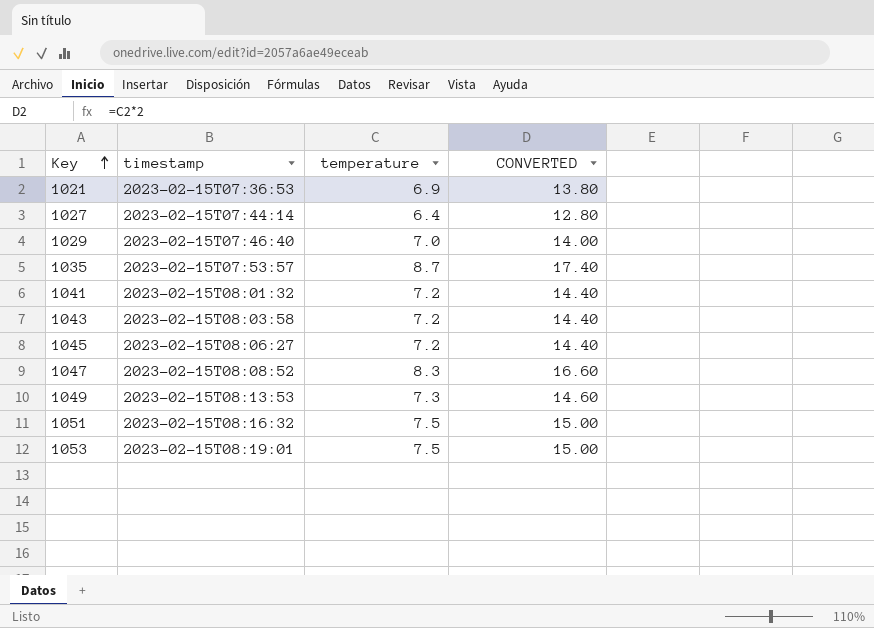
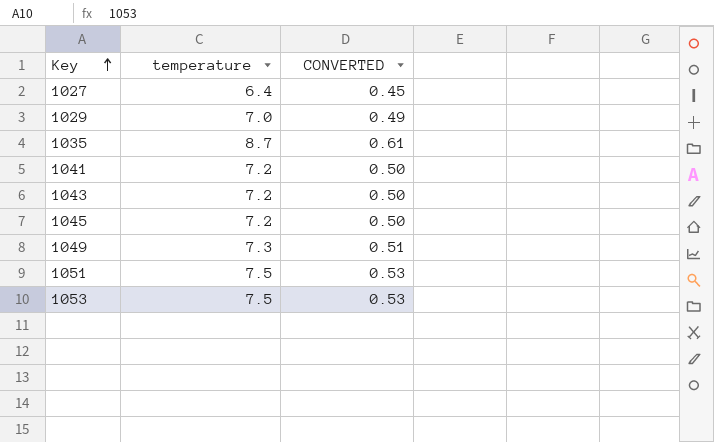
column timestamp | position: 2 -> none
column CONVERTED | formula: [temperature] * 2 -> [temperature] * 0.07
row 1021: 2023-02-15T07:36:53 | 6.9 | 13.80 -> none
row 1047: 2023-02-15T08:08:52 | 8.3 | 16.60 -> none

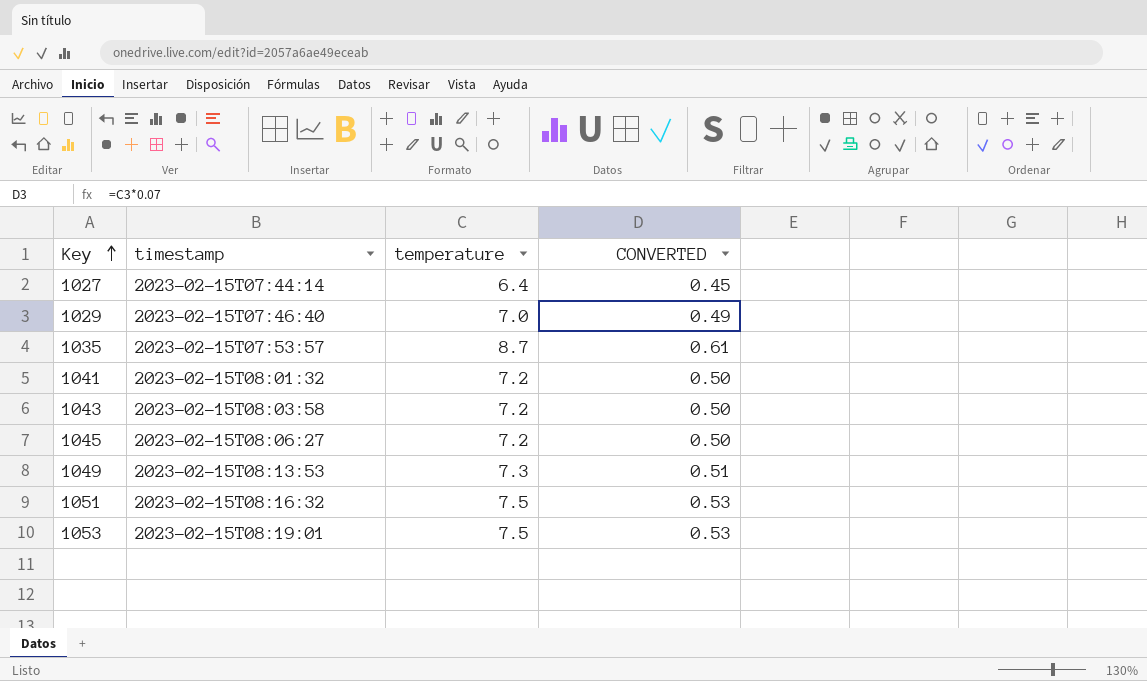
column timestamp | position: none -> 2

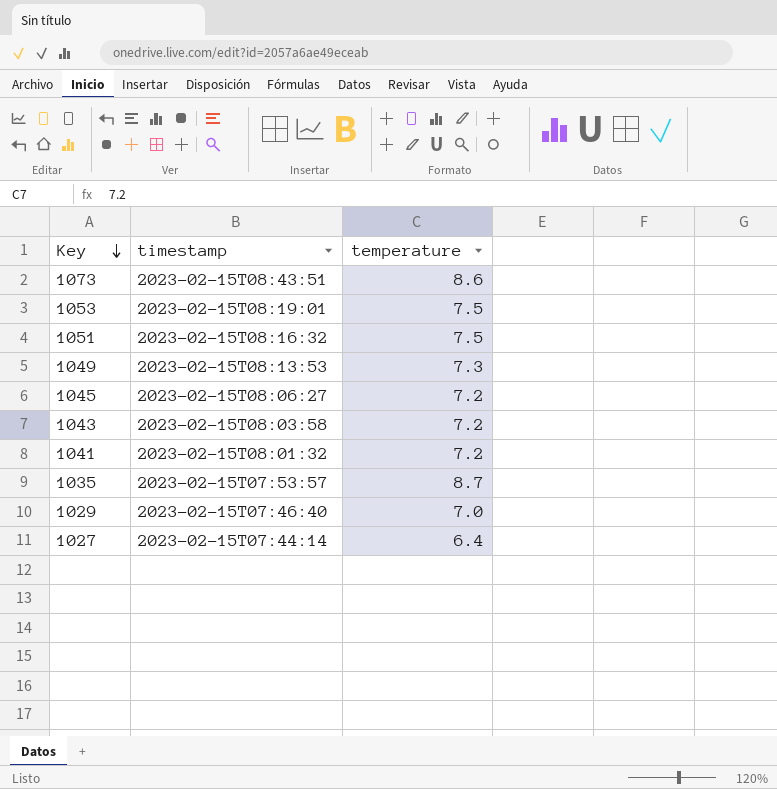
row order: Key ascending -> Key descending
column CONVERTED | formula: [temperature] * 0.07 -> none
row 1073: none -> 2023-02-15T08:43:51 | 8.6

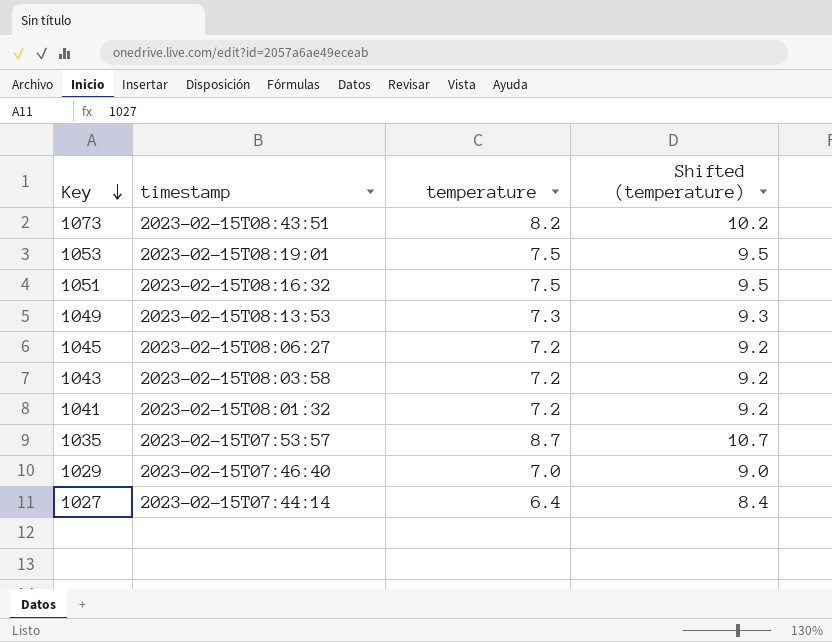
column Shifted (temperature) | formula: none -> [temperature] + 2
1073 | temperature: 8.6 -> 8.2

